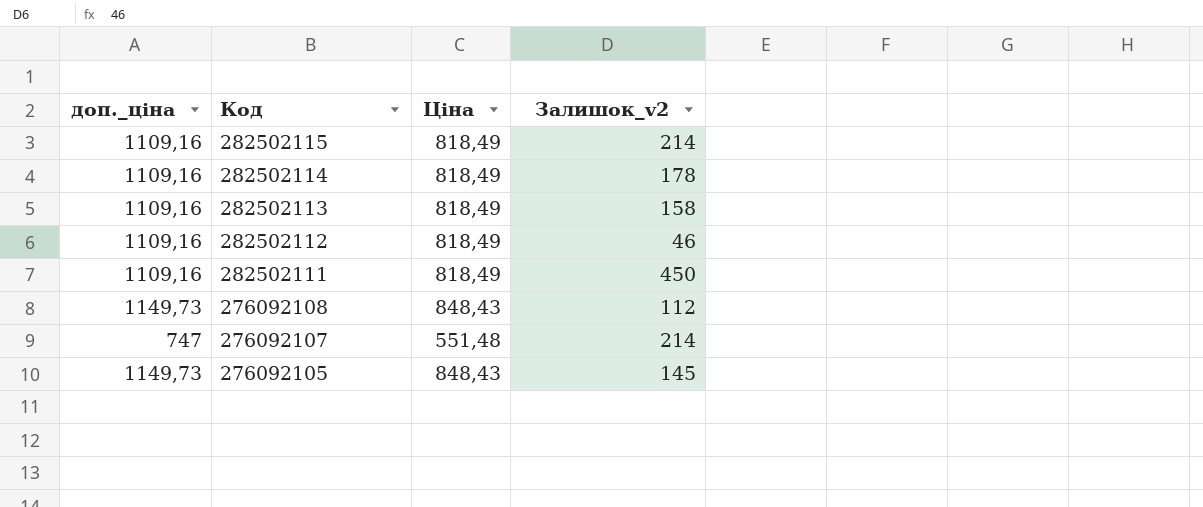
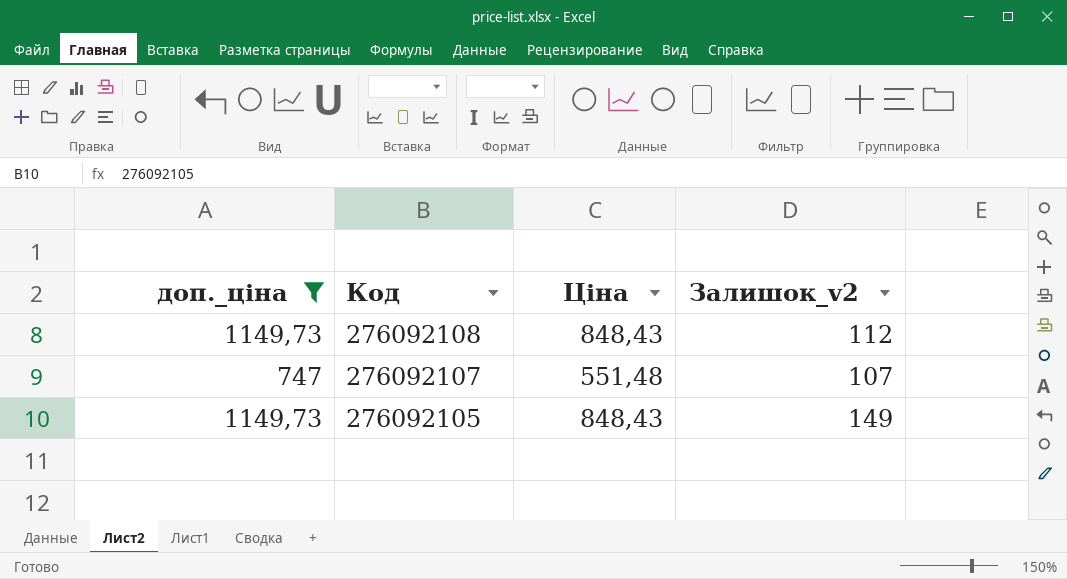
filter: none -> доп._ціна != 1109,16
276092107 | Залишок_v2: 214 -> 107
276092105 | Залишок_v2: 145 -> 149

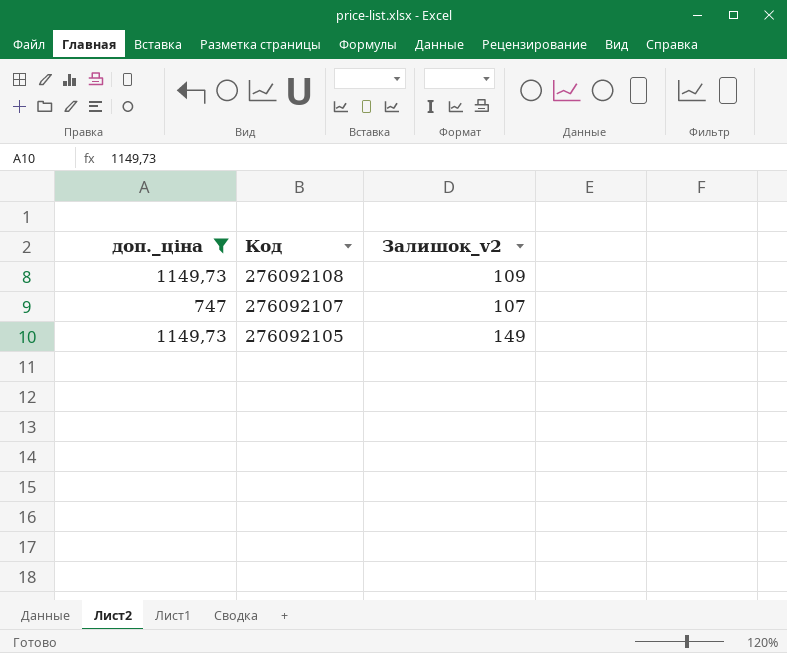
column Ціна | position: 3 -> none
276092108 | Залишок_v2: 112 -> 109

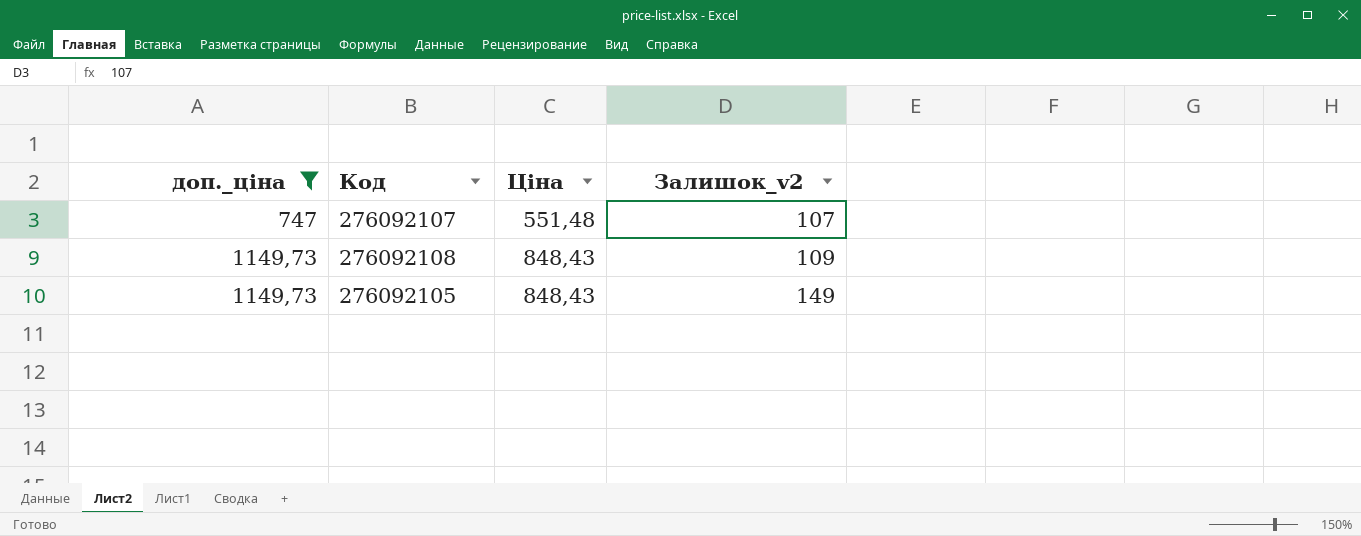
row order: Код descending -> доп._ціна ascending
column Ціна | position: none -> 3

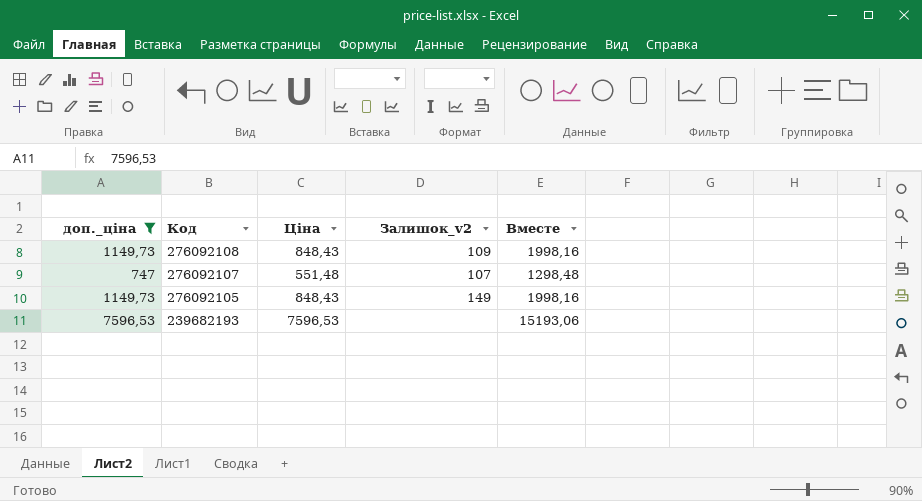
row order: доп._ціна ascending -> Код descending
column Вместе | formula: none -> [доп._ціна] + [Ціна]
row 239682193: none -> 7596,53 | 7596,53 | none | 15193,06

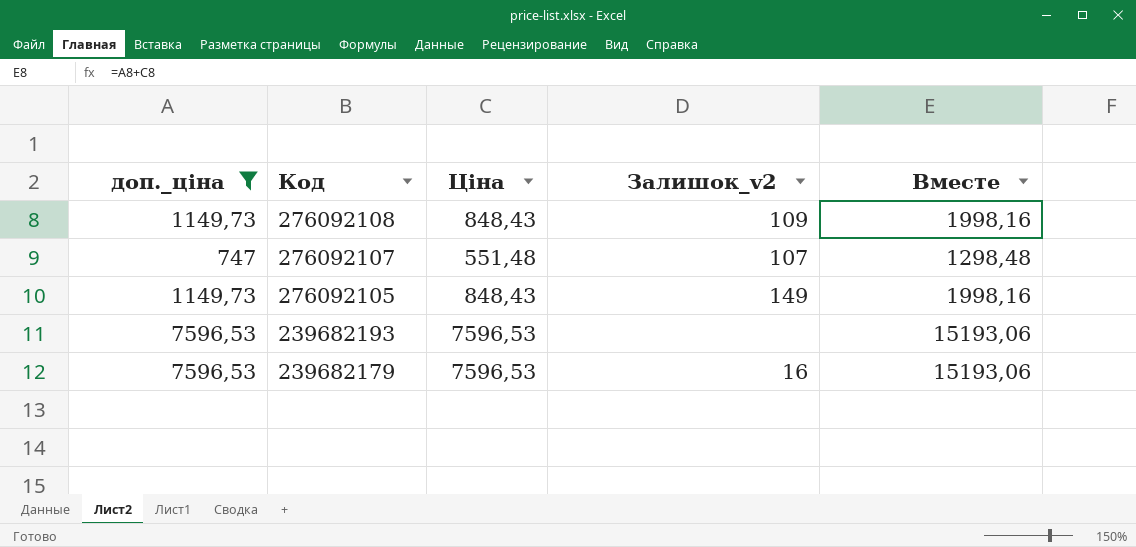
row 239682179: none -> 7596,53 | 7596,53 | 16 | 15193,06

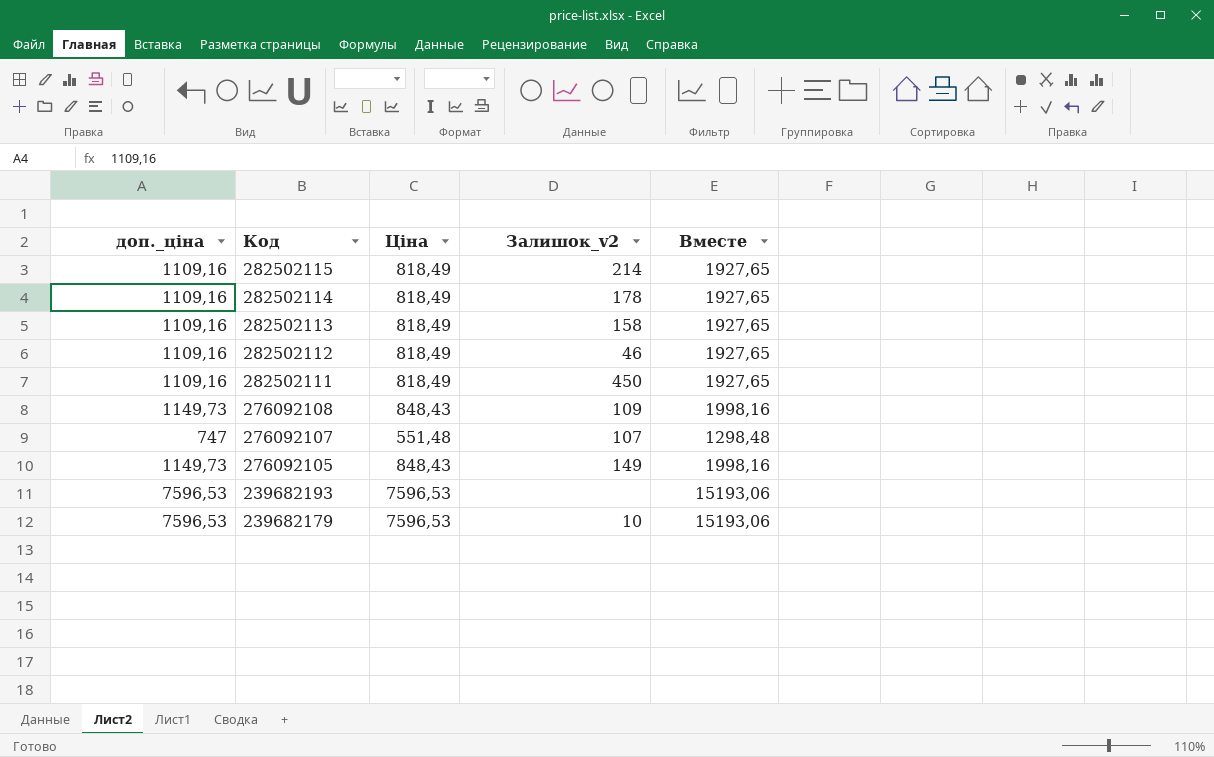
filter: доп._ціна != 1109,16 -> none
239682179 | Залишок_v2: 16 -> 10

